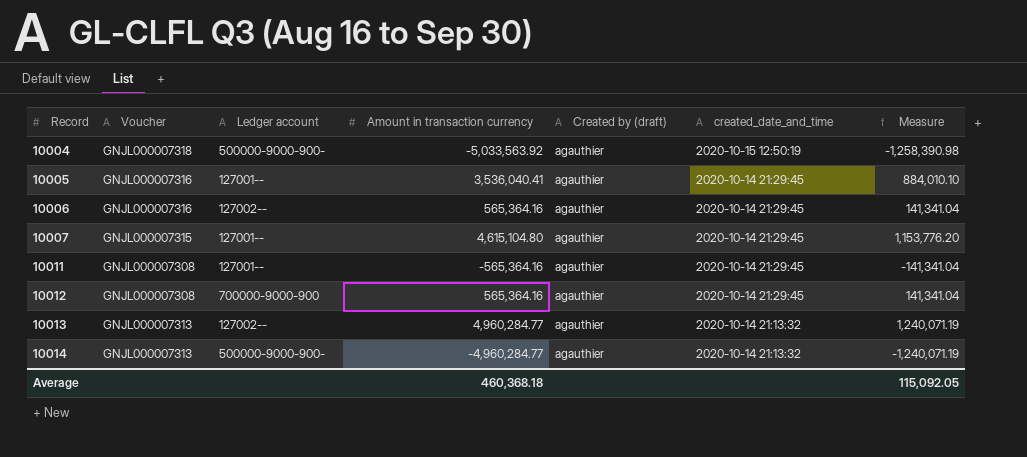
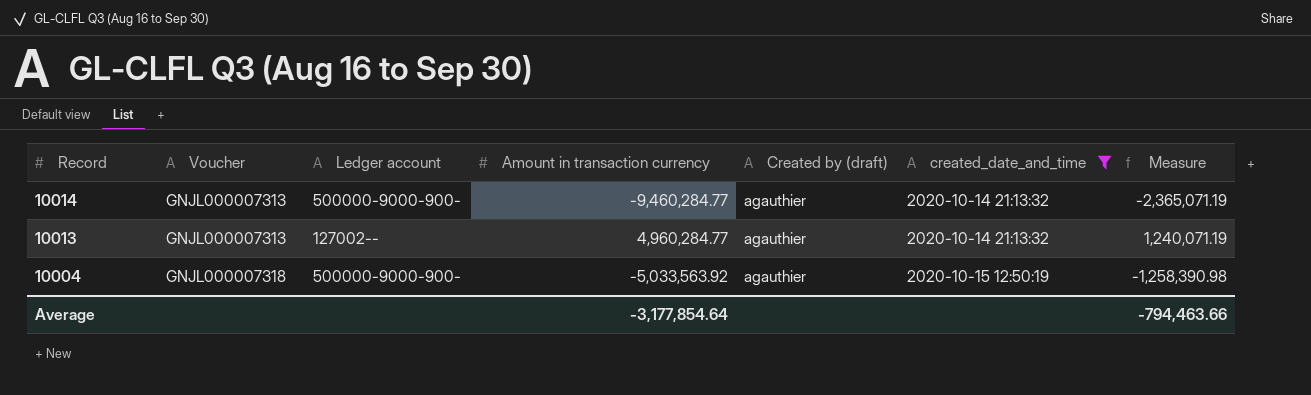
filter: none -> created_date_and_time != 2020-10-14 21:29:45
row order: Record ascending -> Record descending
10014 | Amount in transaction currency: -4,960,284.77 -> -9,460,284.77
10014 | Measure: -1,240,071.19 -> -2,365,071.19
Average | Amount in transaction currency: 460,368.18 -> -3,177,854.64
Average | Measure: 115,092.05 -> -794,463.66

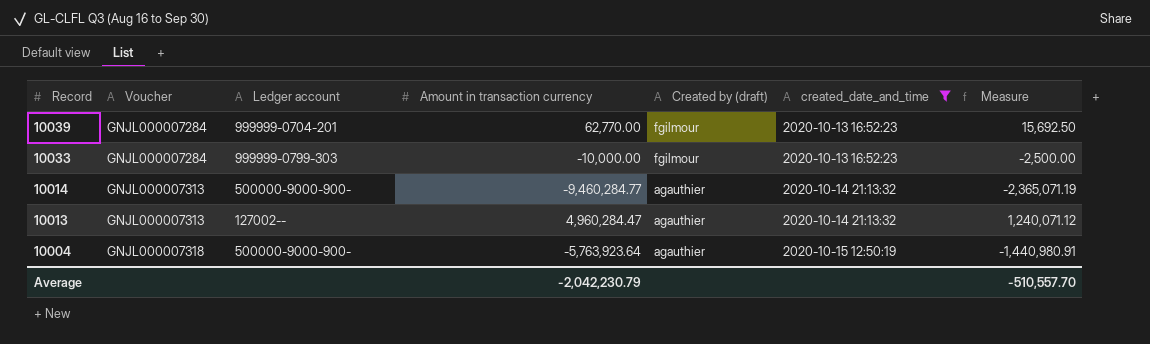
row 10039: none -> GNJL000007284 | 999999-0704-201 | 62,770.00 | fgilmour | 2020-10-13 16:52:23 | 15,692.50
row 10033: none -> GNJL000007284 | 999999-0799-303 | -10,000.00 | fgilmour | 2020-10-13 16:52:23 | -2,500.00
10013 | Amount in transaction currency: 4,960,284.77 -> 4,960,284.47
10013 | Measure: 1,240,071.19 -> 1,240,071.12
10004 | Amount in transaction currency: -5,033,563.92 -> -5,763,923.64
10004 | Measure: -1,258,390.98 -> -1,440,980.91
Average | Amount in transaction currency: -3,177,854.64 -> -2,042,230.79
Average | Measure: -794,463.66 -> -510,557.70

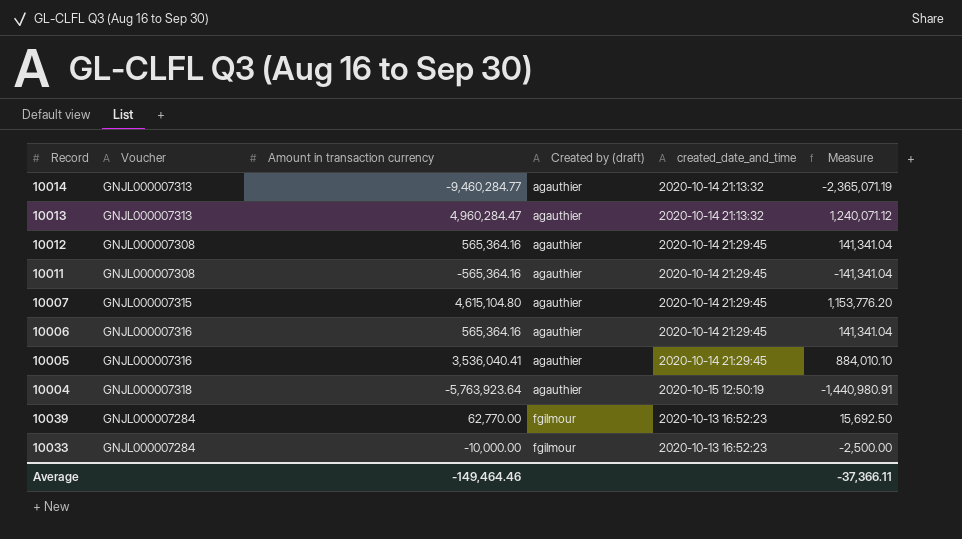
filter: created_date_and_time != 2020-10-14 21:29:45 -> none
row order: Record descending -> Created by (draft) ascending
column Ledger account | position: 3 -> none
Average | Amount in transaction currency: -2,042,230.79 -> -149,464.46
Average | Measure: -510,557.70 -> -37,366.11

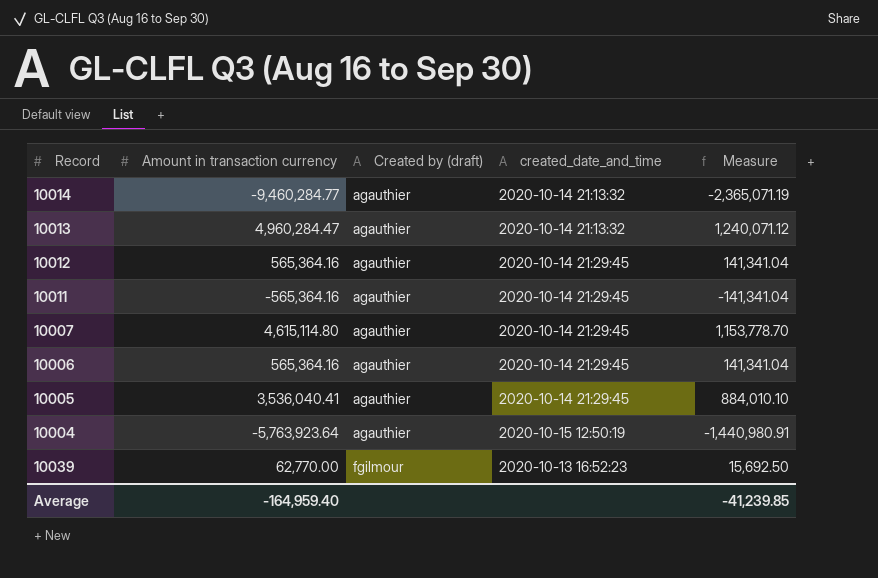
column Voucher | position: 2 -> none
row 10033: GNJL000007284 | -10,000.00 | fgilmour | 2020-10-13 16:52:23 | -2,500.00 -> none
10007 | Amount in transaction currency: 4,615,104.80 -> 4,615,114.80
10007 | Measure: 1,153,776.20 -> 1,153,778.70
Average | Amount in transaction currency: -149,464.46 -> -164,959.40
Average | Measure: -37,366.11 -> -41,239.85

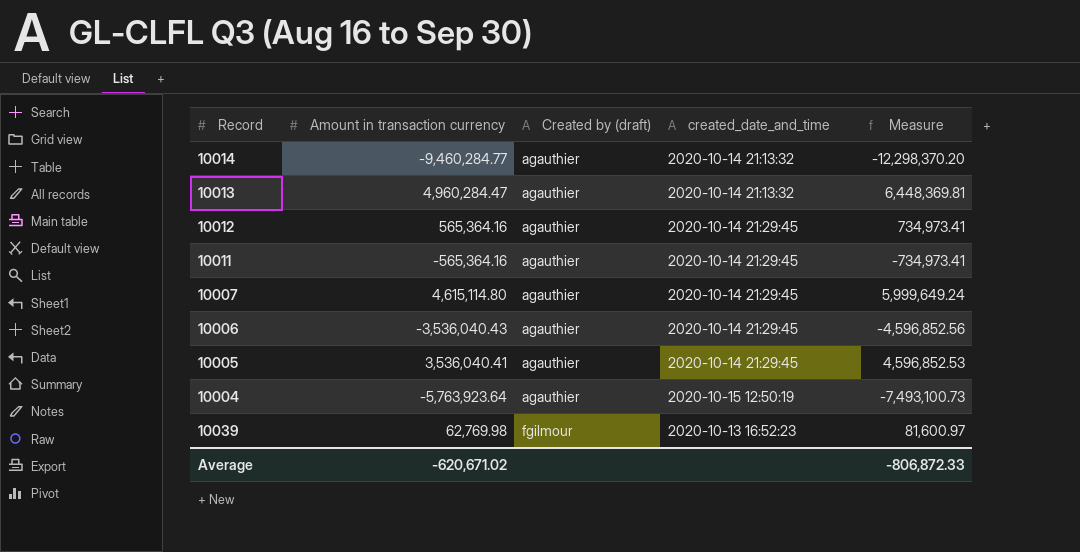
column Measure | formula: [Amount in transaction currency] * 0.25 -> [Amount in transaction currency] * 1.3
10006 | Amount in transaction currency: 565,364.16 -> -3,536,040.43
10039 | Amount in transaction currency: 62,770.00 -> 62,769.98
Average | Amount in transaction currency: -164,959.40 -> -620,671.02
Average | Measure: -41,239.85 -> -806,872.33

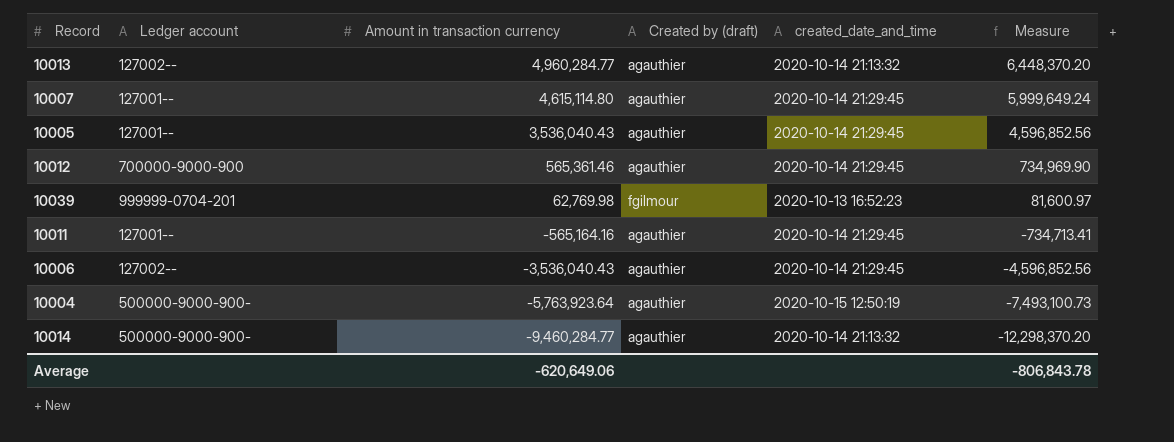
row order: Created by (draft) ascending -> Amount in transaction currency descending
column Ledger account | position: none -> 2
10013 | Amount in transaction currency: 4,960,284.47 -> 4,960,284.77
10013 | Measure: 6,448,369.81 -> 6,448,370.20
10005 | Amount in transaction currency: 3,536,040.41 -> 3,536,040.43
10005 | Measure: 4,596,852.53 -> 4,596,852.56
10012 | Amount in transaction currency: 565,364.16 -> 565,361.46
10012 | Measure: 734,973.41 -> 734,969.90
10011 | Amount in transaction currency: -565,364.16 -> -565,164.16
10011 | Measure: -734,973.41 -> -734,713.41
Average | Amount in transaction currency: -620,671.02 -> -620,649.06
Average | Measure: -806,872.33 -> -806,843.78

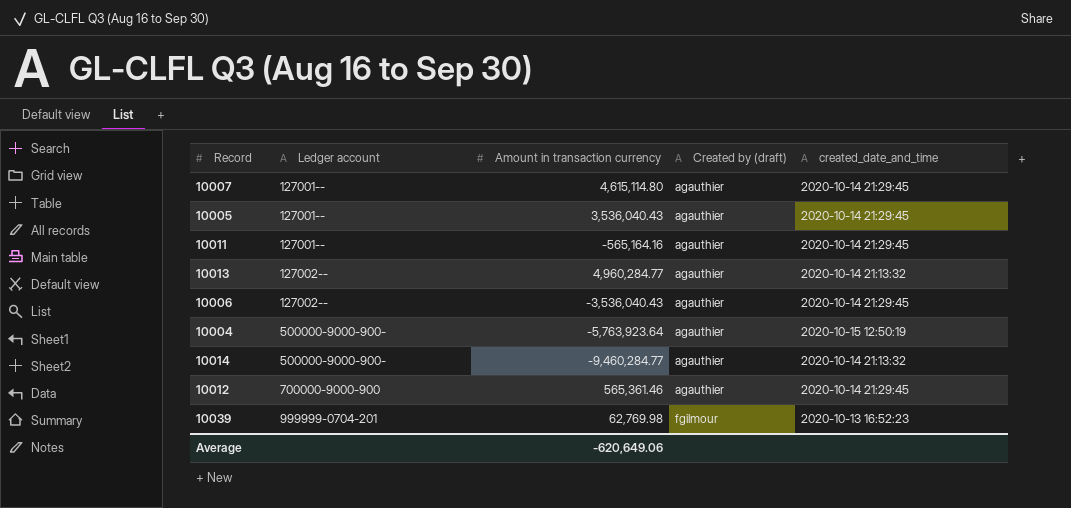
row order: Amount in transaction currency descending -> Ledger account ascending
column Measure | formula: [Amount in transaction currency] * 1.3 -> none

